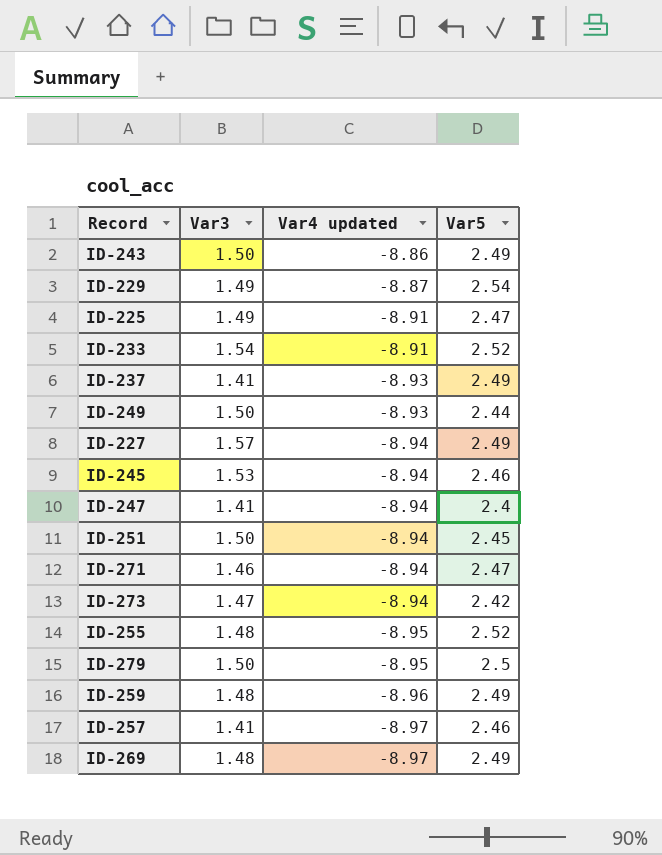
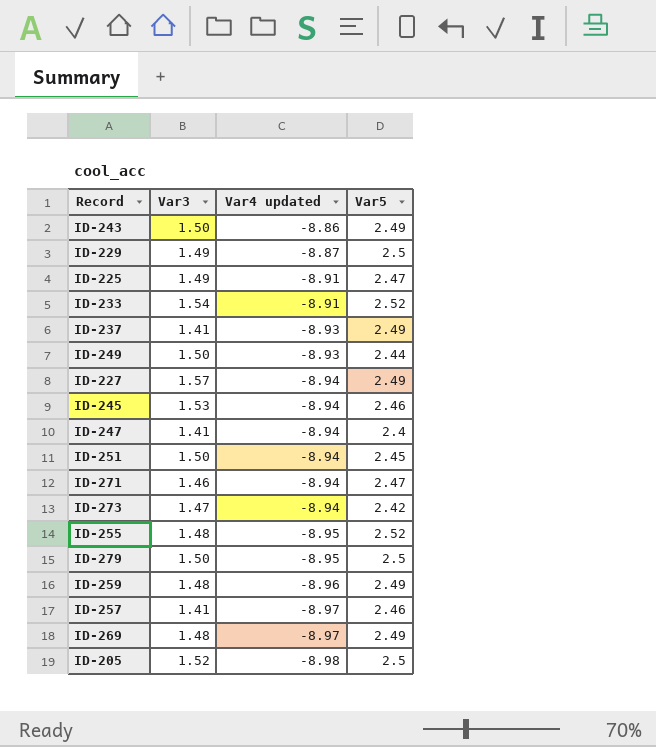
ID-229 | Var5: 2.54 -> 2.5
row ID-205: none -> 1.52 | -8.98 | 2.5

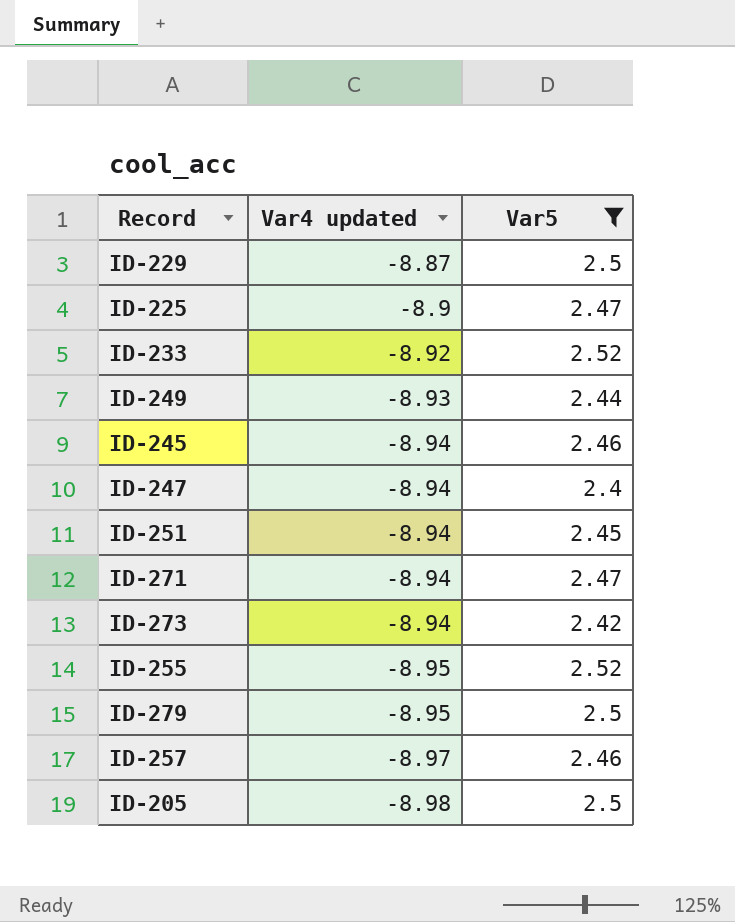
filter: none -> Var5 != 2.49
column Var3 | position: 2 -> none
ID-225 | Var4 updated: -8.91 -> -8.9
ID-233 | Var4 updated: -8.91 -> -8.92

